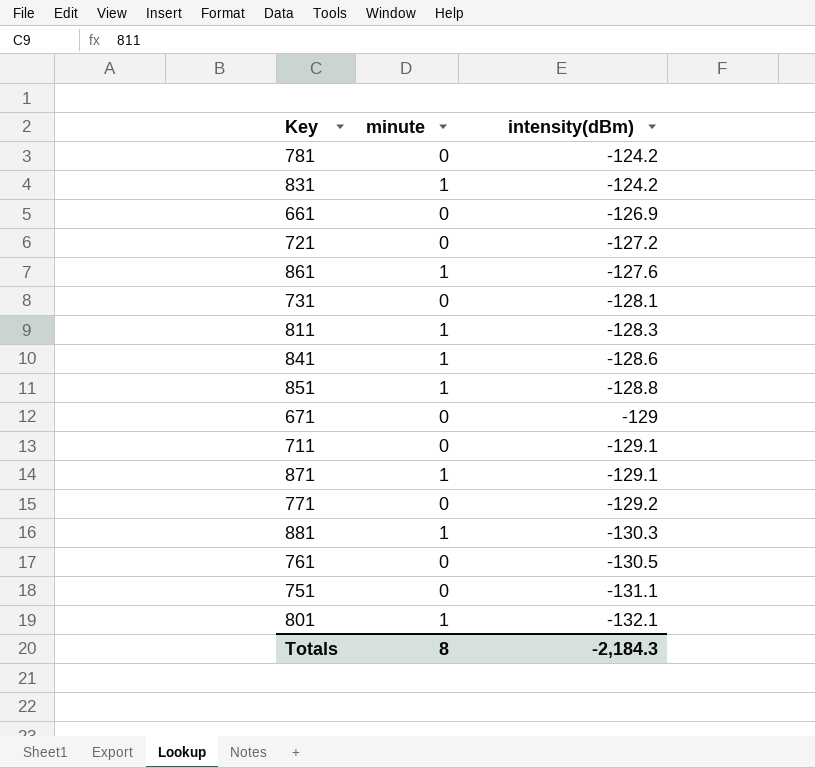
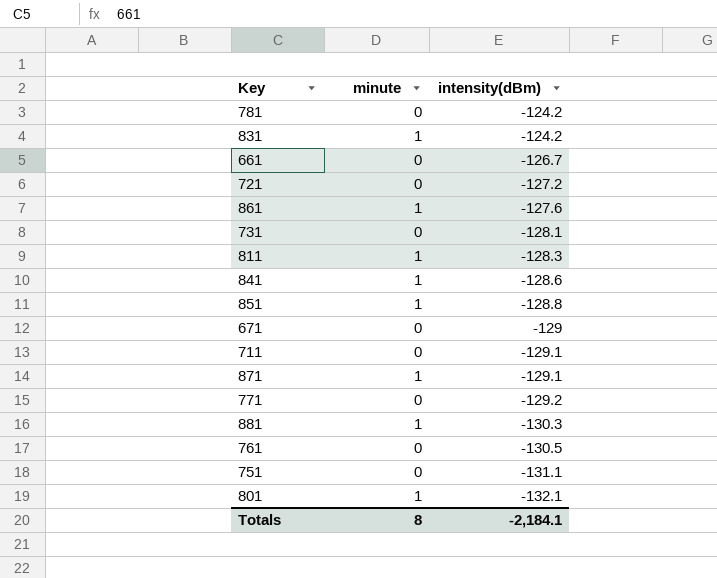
661 | intensity(dBm): -126.9 -> -126.7
Totals | intensity(dBm): -2,184.3 -> -2,184.1

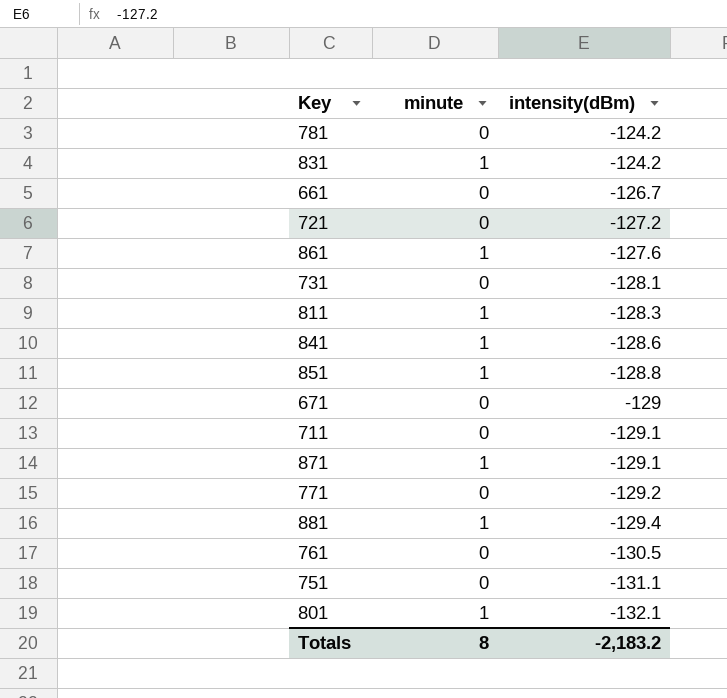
881 | intensity(dBm): -130.3 -> -129.4
Totals | intensity(dBm): -2,184.1 -> -2,183.2

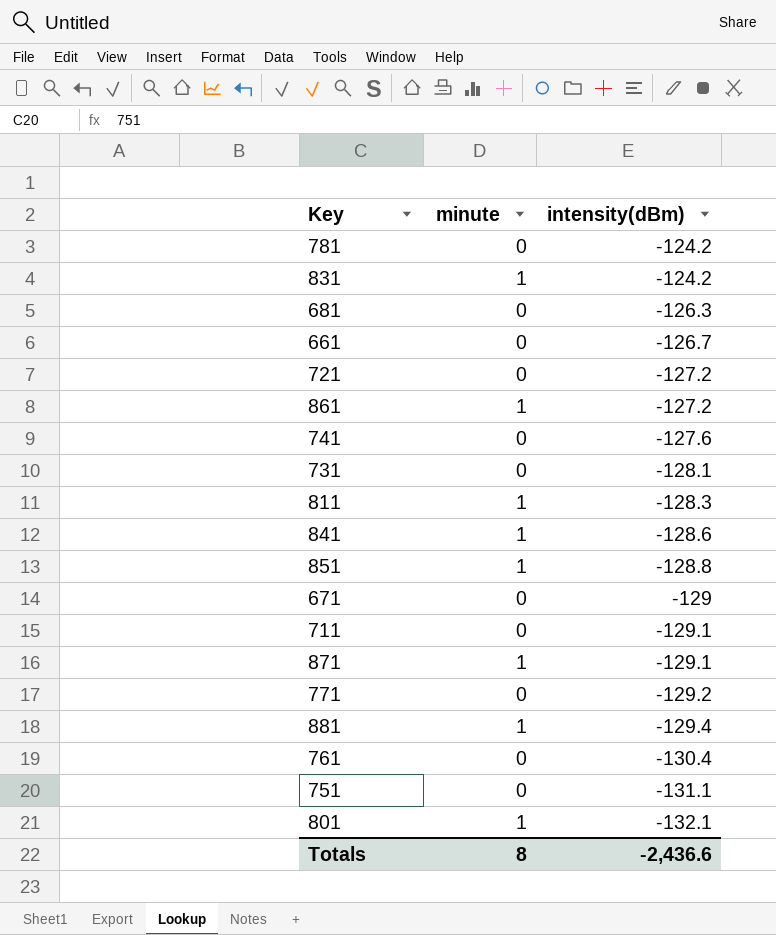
row 681: none -> 0 | -126.3
861 | intensity(dBm): -127.6 -> -127.2
row 741: none -> 0 | -127.6
761 | intensity(dBm): -130.5 -> -130.4
Totals | intensity(dBm): -2,183.2 -> -2,436.6

